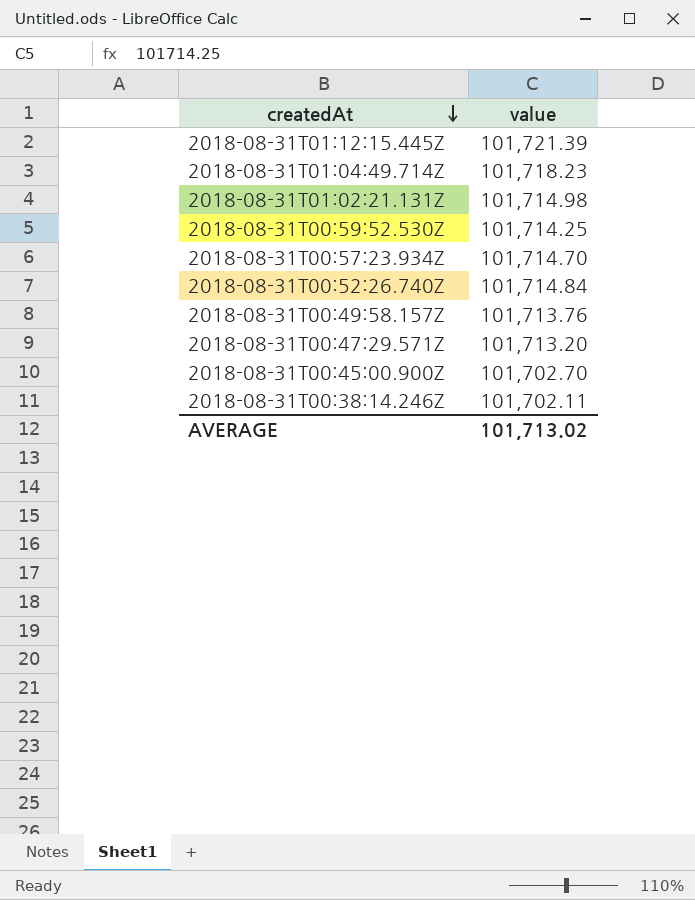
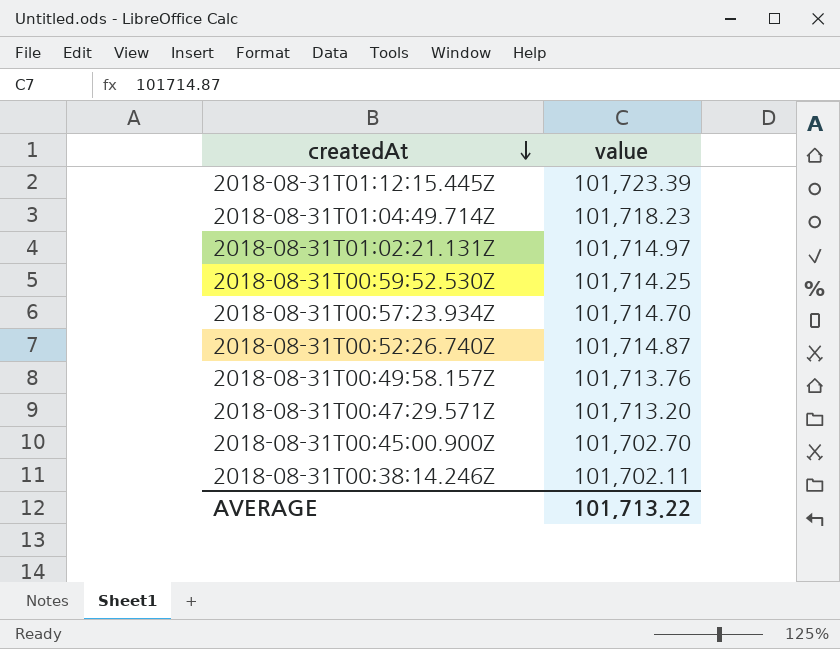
2018-08-31T01:12:15.445Z | value: 101,721.39 -> 101,723.39
2018-08-31T01:02:21.131Z | value: 101,714.98 -> 101,714.97
2018-08-31T00:52:26.740Z | value: 101,714.84 -> 101,714.87
AVERAGE | value: 101,713.02 -> 101,713.22

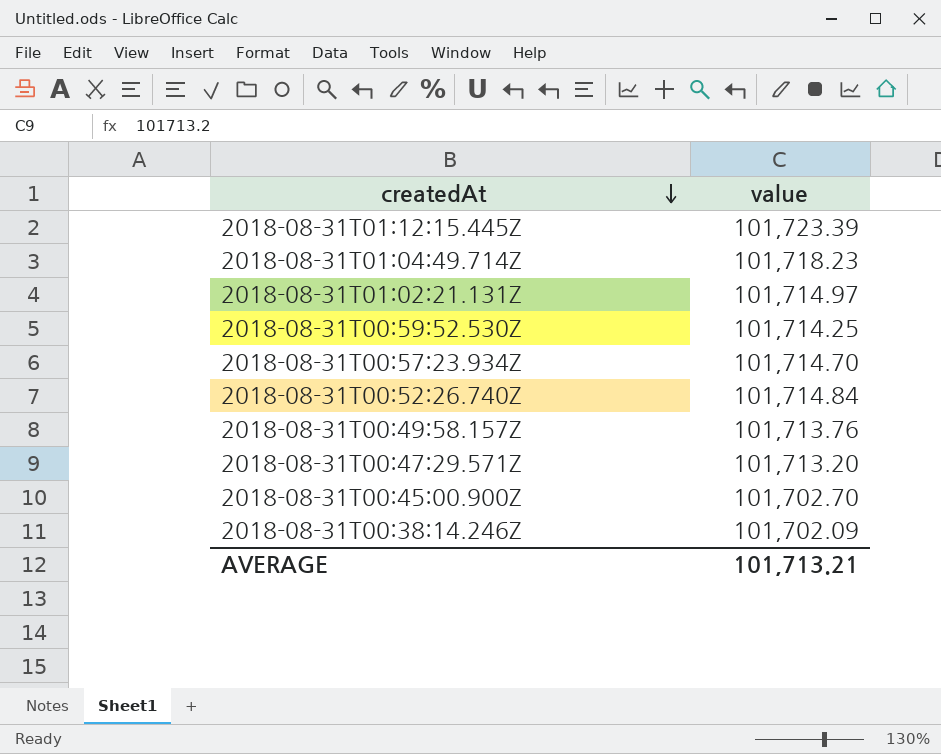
2018-08-31T00:52:26.740Z | value: 101,714.87 -> 101,714.84
2018-08-31T00:38:14.246Z | value: 101,702.11 -> 101,702.09
AVERAGE | value: 101,713.22 -> 101,713.21

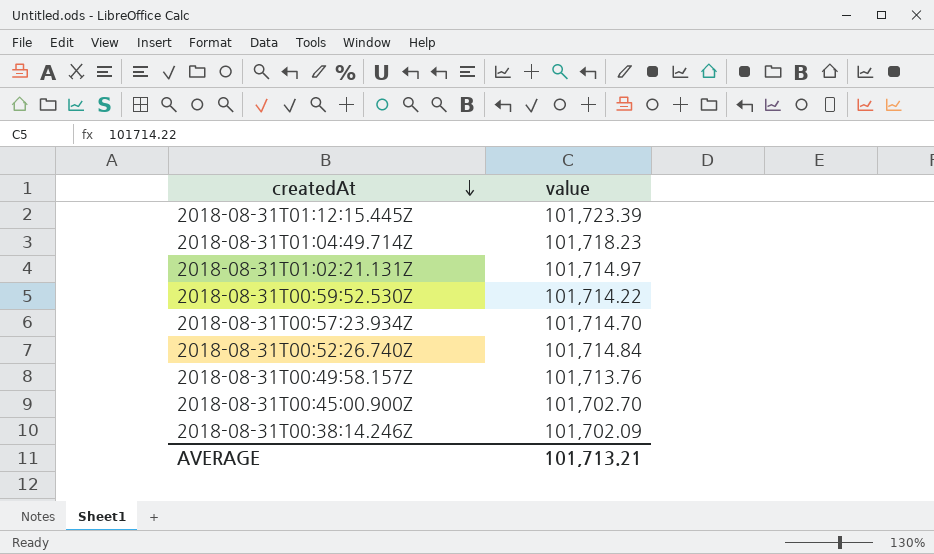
row 2018-08-31T00:47:29.571Z: 101,713.20 -> none
2018-08-31T00:59:52.530Z | value: 101,714.25 -> 101,714.22

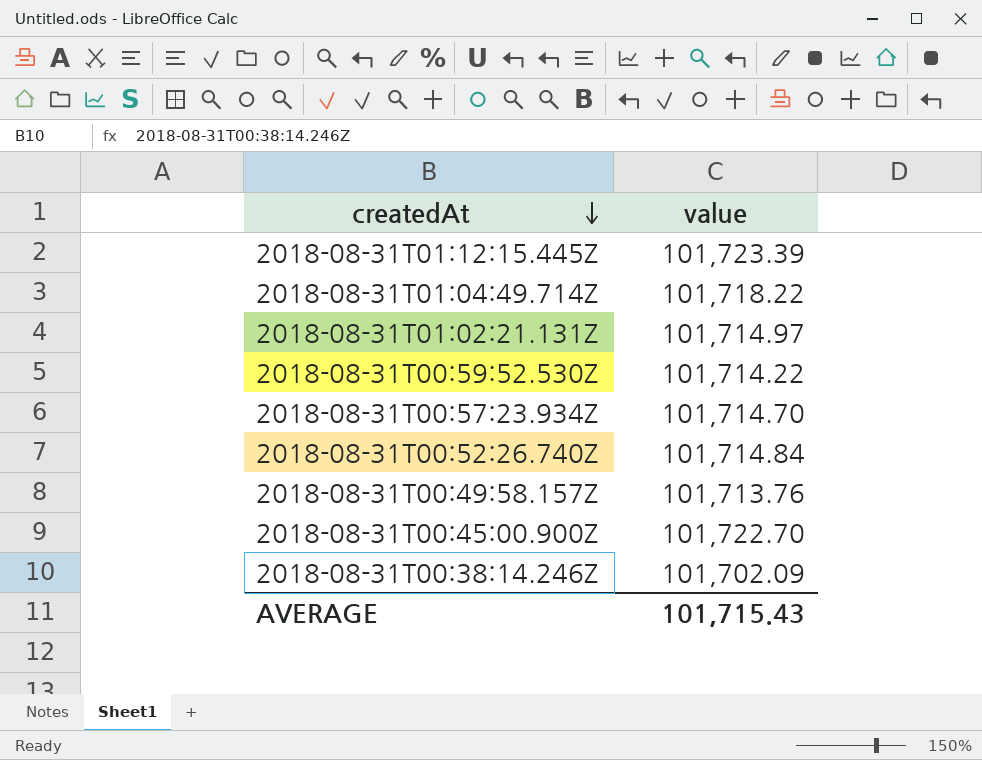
2018-08-31T01:04:49.714Z | value: 101,718.23 -> 101,718.22
2018-08-31T00:45:00.900Z | value: 101,702.70 -> 101,722.70
AVERAGE | value: 101,713.21 -> 101,715.43

